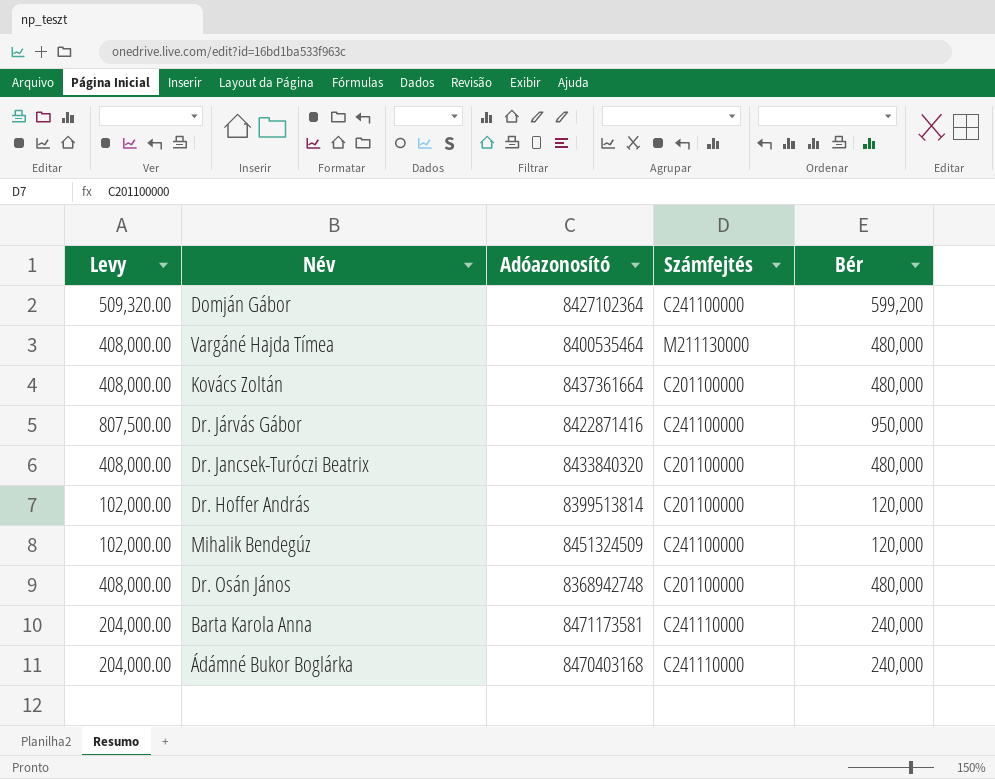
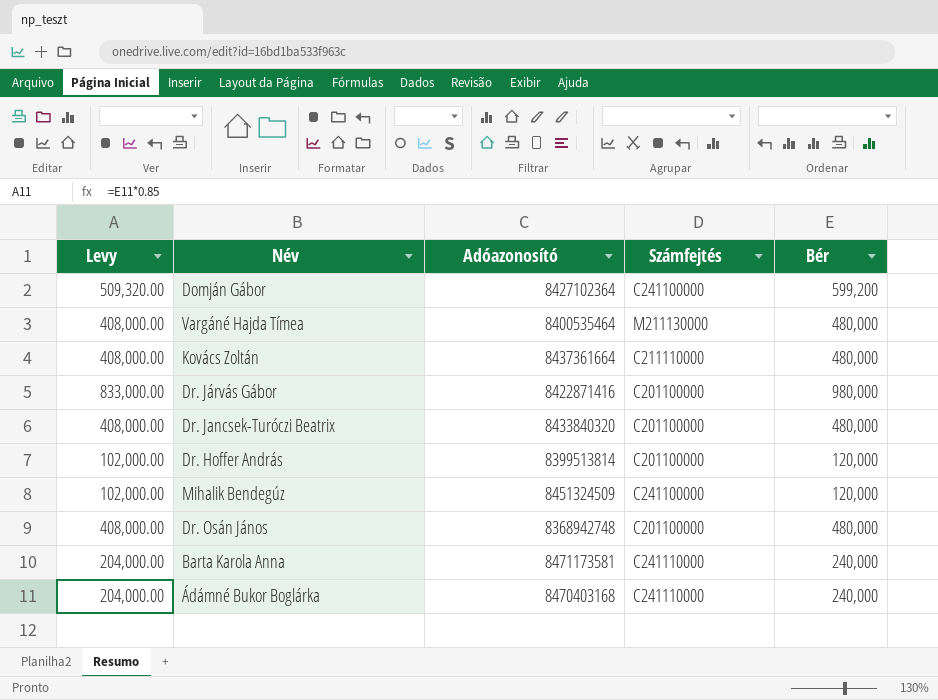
Kovács Zoltán | Számfejtés: C201100000 -> C211110000
Dr. Járvás Gábor | Levy: 807,500.00 -> 833,000.00
Dr. Járvás Gábor | Számfejtés: C241100000 -> C201100000
Dr. Járvás Gábor | Bér: 950,000 -> 980,000

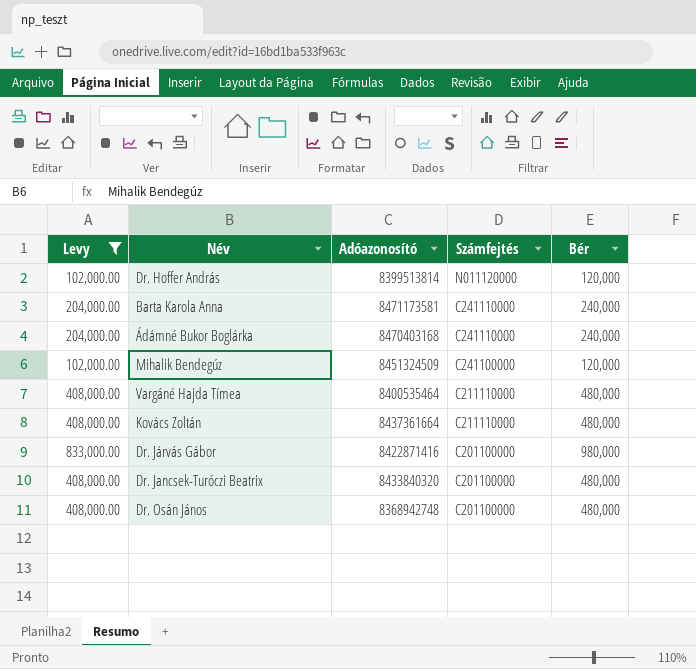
filter: none -> Levy != 509,320.00
row order: none -> Számfejtés descending
Dr. Hoffer András | Számfejtés: C201100000 -> N011120000
Vargáné Hajda Tímea | Számfejtés: M211130000 -> C211110000

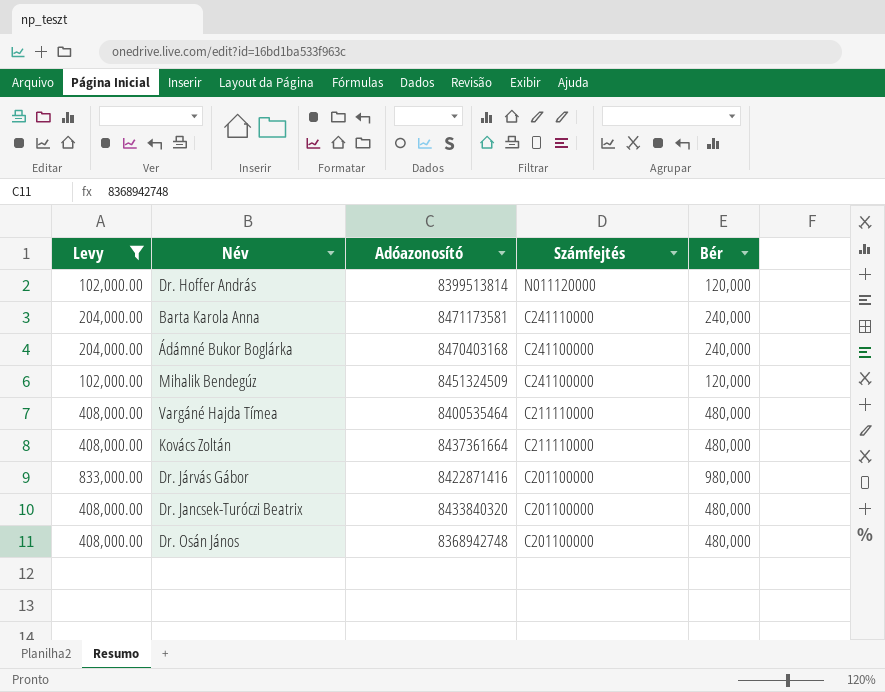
Ádámné Bukor Boglárka | Számfejtés: C241110000 -> C241100000

